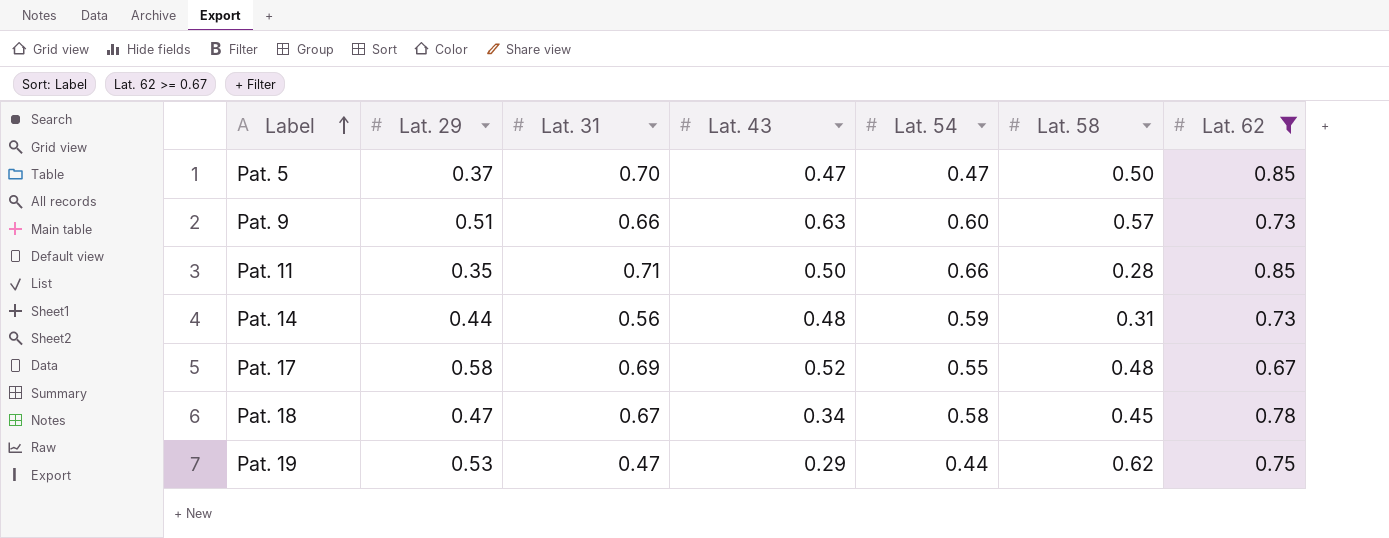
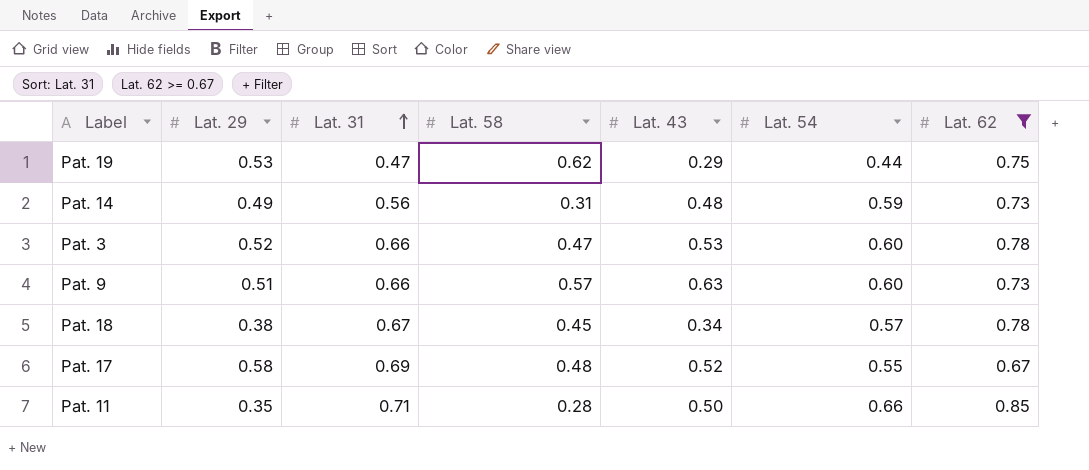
row order: Label ascending -> Lat. 31 ascending
column Lat. 58 | position: 6 -> 4
row Pat. 5: 0.37 | 0.70 | 0.47 | 0.47 | 0.50 | 0.85 -> none
Pat. 14 | Lat. 29: 0.44 -> 0.49
row Pat. 3: none -> 0.52 | 0.66 | 0.47 | 0.53 | 0.60 | 0.78
Pat. 18 | Lat. 29: 0.47 -> 0.38
Pat. 18 | Lat. 54: 0.58 -> 0.57

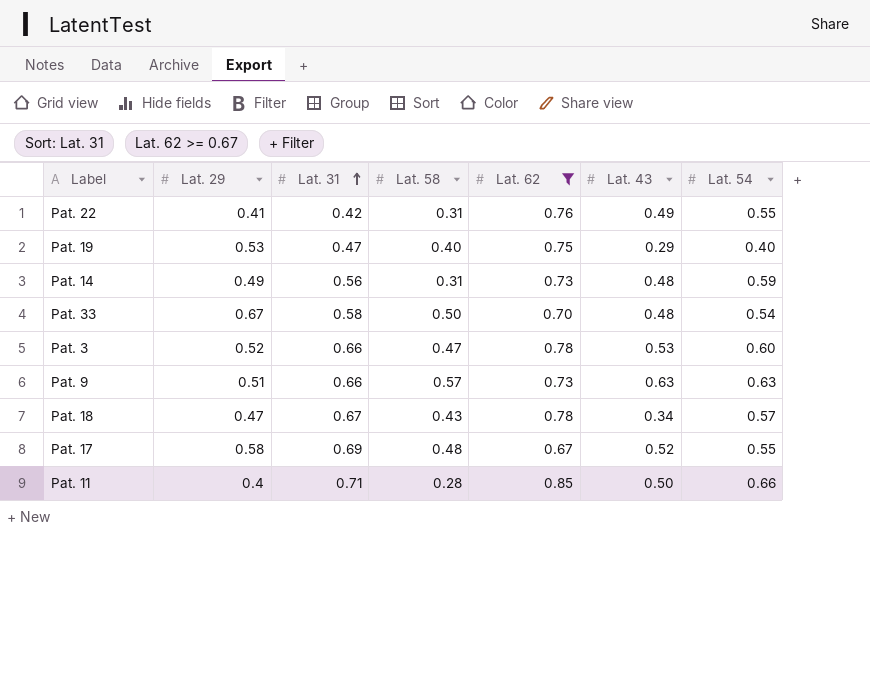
column Lat. 62 | position: 7 -> 5
row Pat. 22: none -> 0.41 | 0.42 | 0.31 | 0.76 | 0.49 | 0.55
Pat. 19 | Lat. 58: 0.62 -> 0.40
Pat. 19 | Lat. 54: 0.44 -> 0.40
row Pat. 33: none -> 0.67 | 0.58 | 0.50 | 0.70 | 0.48 | 0.54
Pat. 9 | Lat. 54: 0.60 -> 0.63
Pat. 18 | Lat. 29: 0.38 -> 0.47
Pat. 18 | Lat. 58: 0.45 -> 0.43
Pat. 11 | Lat. 29: 0.35 -> 0.4

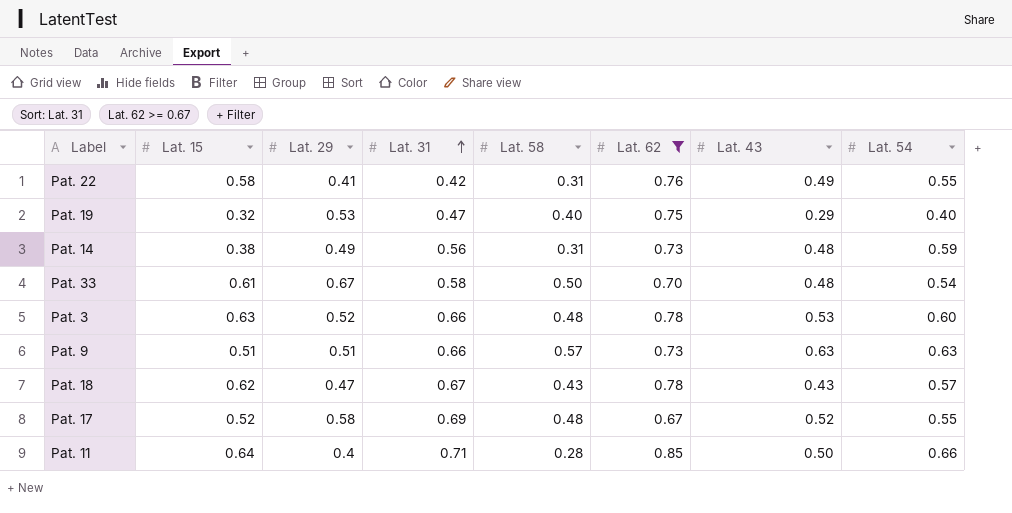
column Lat. 15 | position: none -> 2
Pat. 3 | Lat. 58: 0.47 -> 0.48
Pat. 18 | Lat. 43: 0.34 -> 0.43

